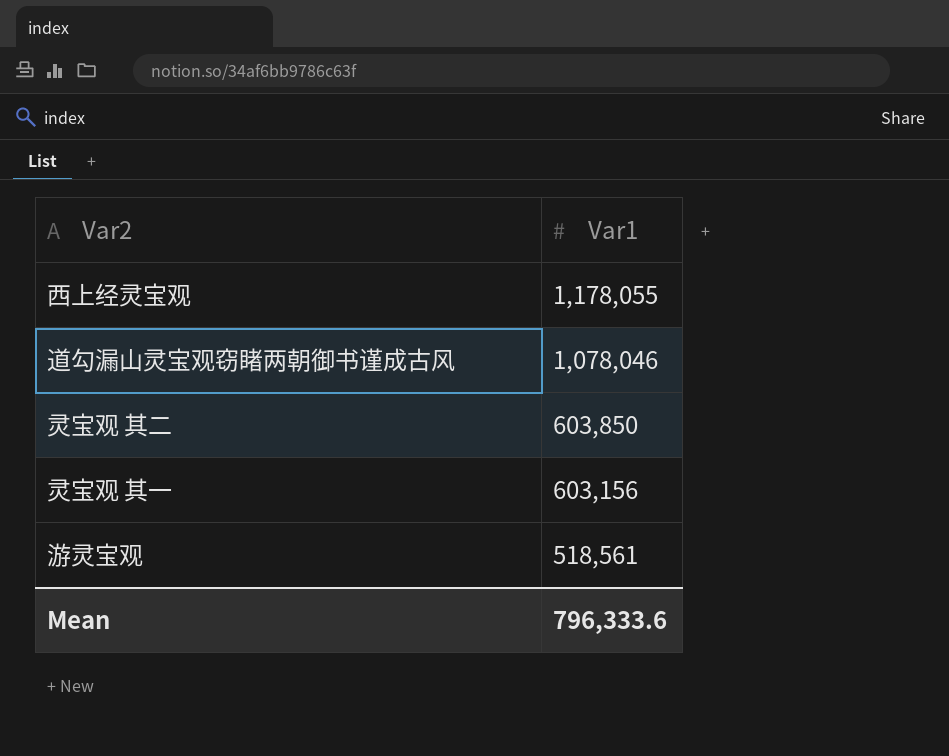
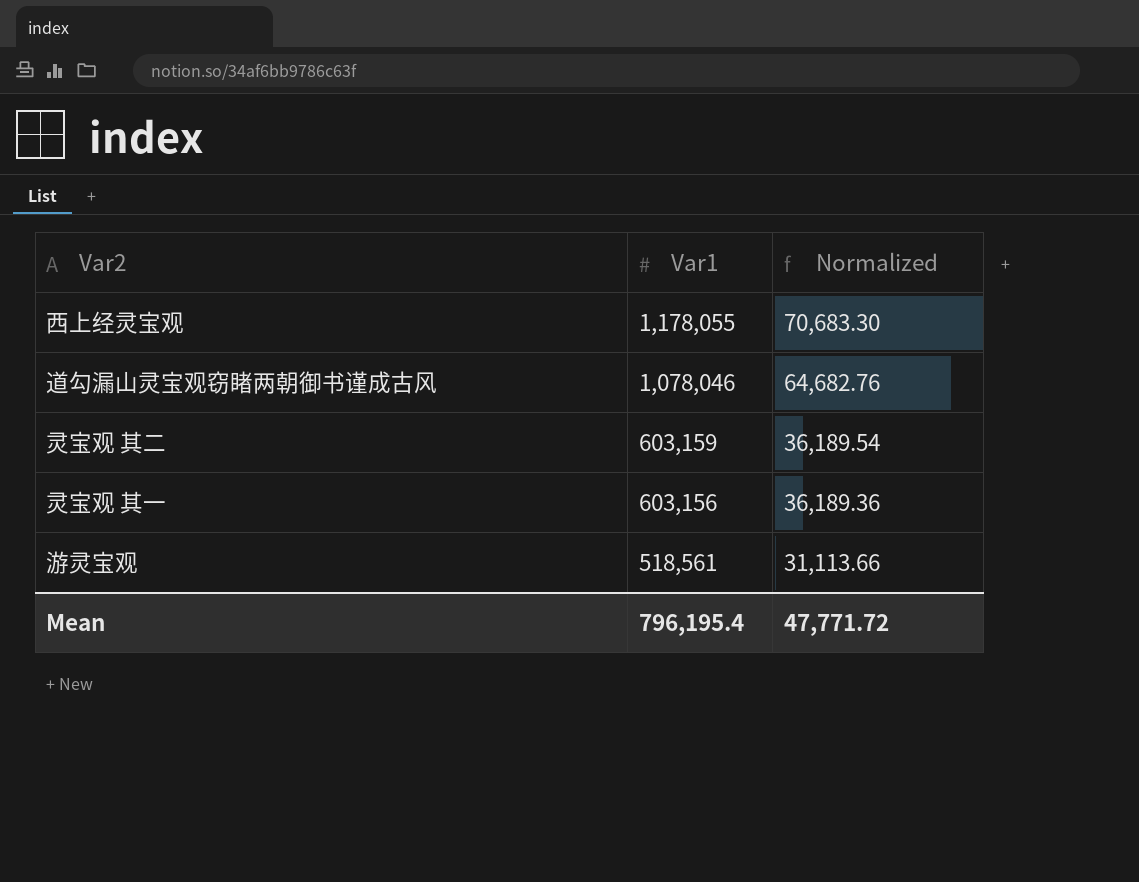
column Normalized | formula: none -> [Var1] * 0.06
灵宝观 其二 | Var1: 603,850 -> 603,159
Mean | Var1: 796,333.6 -> 796,195.4

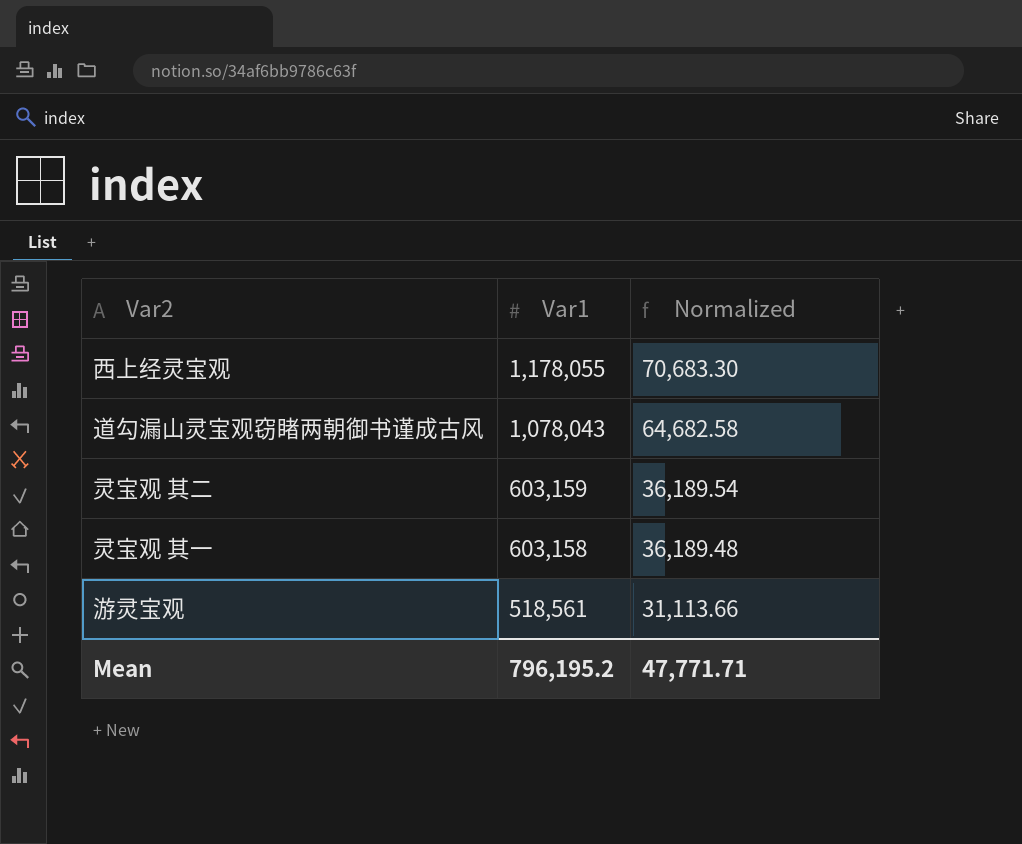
道勾漏山灵宝观窃睹两朝御书谨成古风 | Var1: 1,078,046 -> 1,078,043
道勾漏山灵宝观窃睹两朝御书谨成古风 | Normalized: 64,682.76 -> 64,682.58
灵宝观 其一 | Var1: 603,156 -> 603,158
灵宝观 其一 | Normalized: 36,189.36 -> 36,189.48
Mean | Var1: 796,195.4 -> 796,195.2
Mean | Normalized: 47,771.72 -> 47,771.71

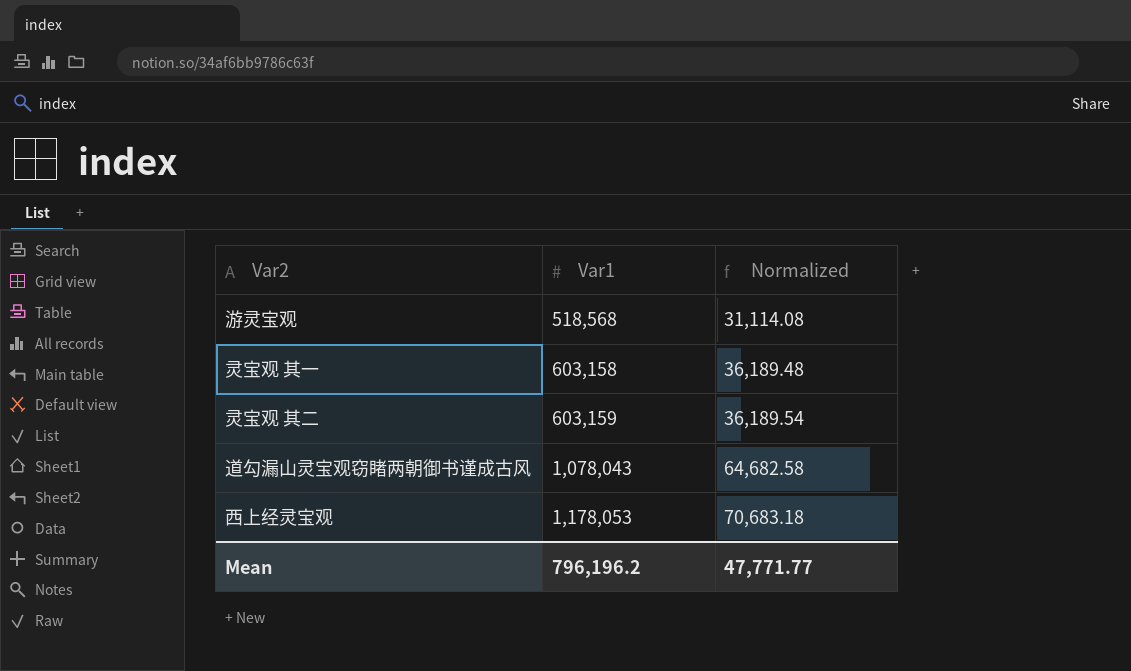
row order: Var1 descending -> Var1 ascending
游灵宝观 | Var1: 518,561 -> 518,568
游灵宝观 | Normalized: 31,113.66 -> 31,114.08
西上经灵宝观 | Var1: 1,178,055 -> 1,178,053
西上经灵宝观 | Normalized: 70,683.30 -> 70,683.18
Mean | Var1: 796,195.2 -> 796,196.2
Mean | Normalized: 47,771.71 -> 47,771.77

